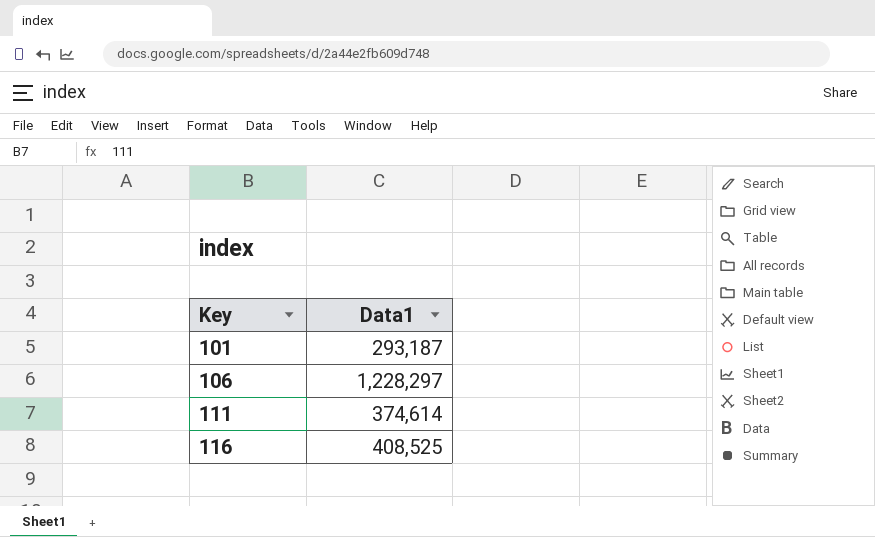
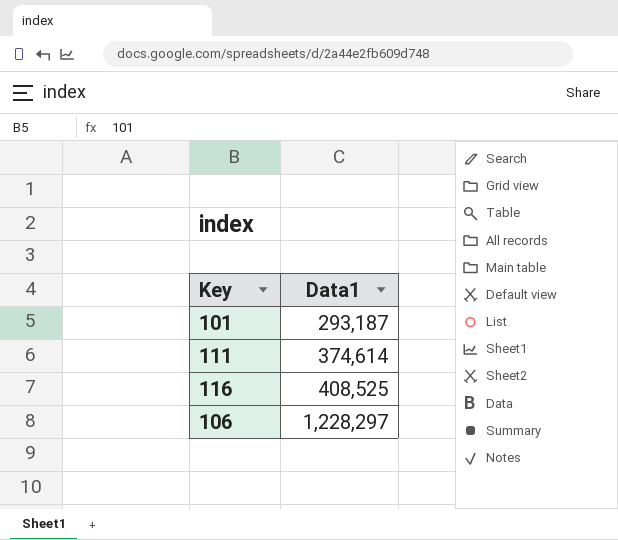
row order: Key ascending -> Data1 ascending

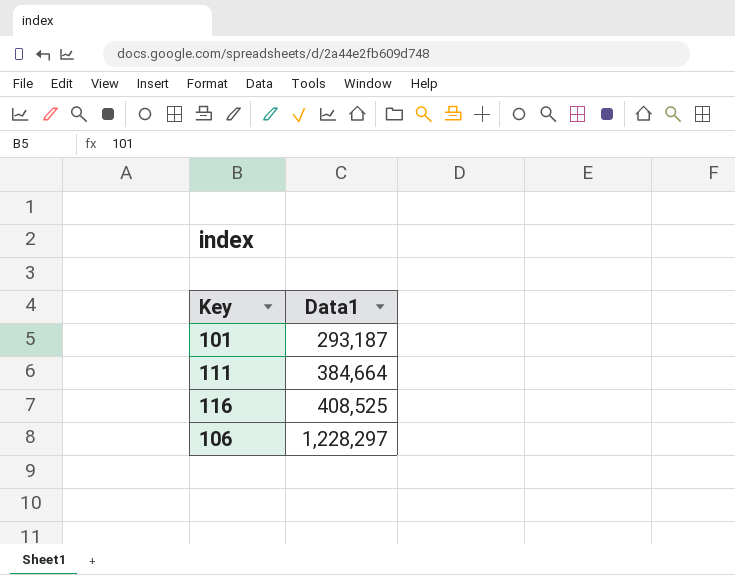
111 | Data1: 374,614 -> 384,664

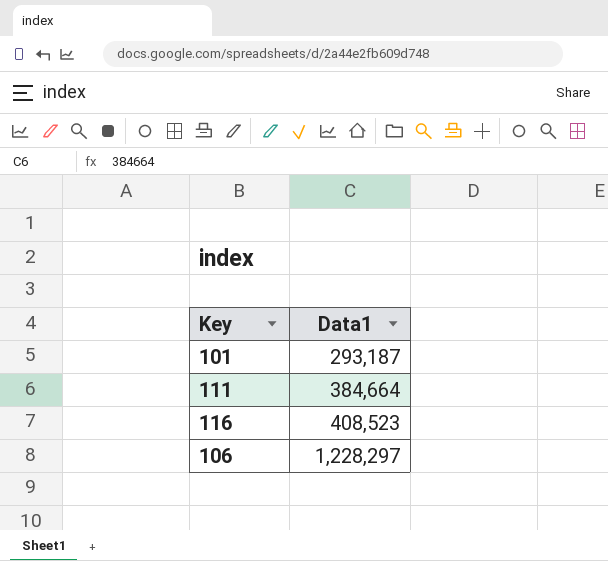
116 | Data1: 408,525 -> 408,523

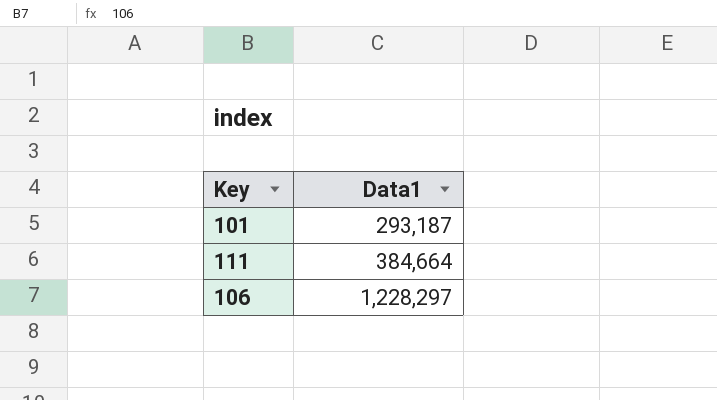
row 116: 408,523 -> none

